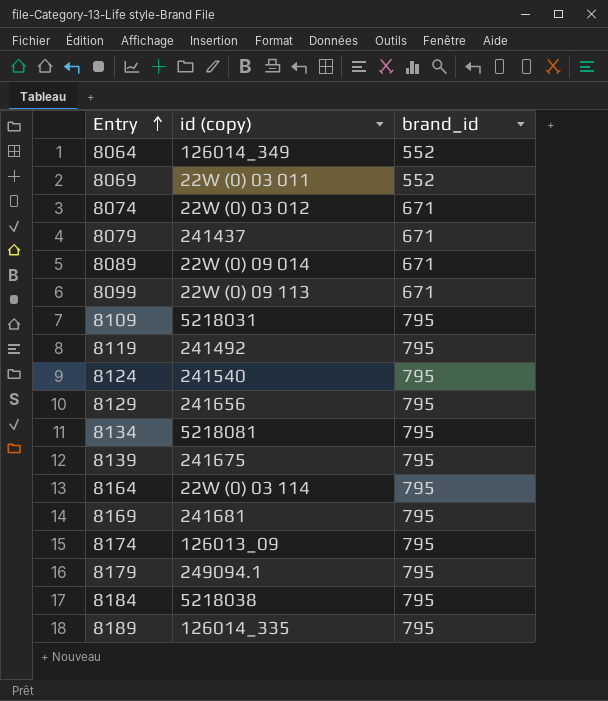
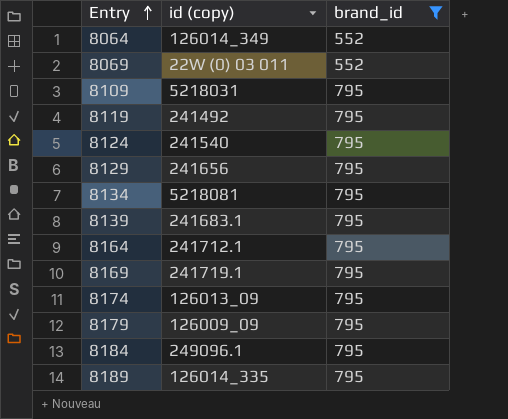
filter: none -> brand_id != 671
8139 | id (copy): 241675 -> 241683.1
8164 | id (copy): 22W (0) 03 114 -> 241712.1
8169 | id (copy): 241681 -> 241719.1
8179 | id (copy): 249094.1 -> 126009_09
8184 | id (copy): 5218038 -> 249096.1

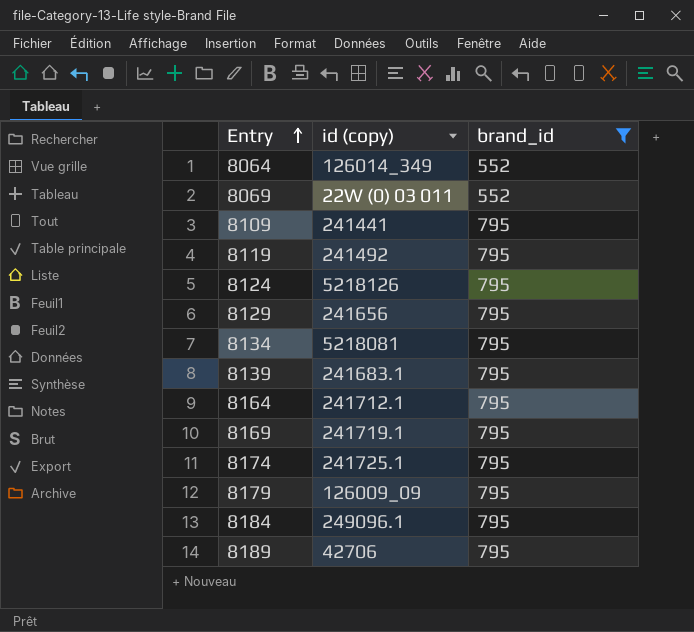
8109 | id (copy): 5218031 -> 241441
8124 | id (copy): 241540 -> 5218126
8174 | id (copy): 126013_09 -> 241725.1
8189 | id (copy): 126014_335 -> 42706

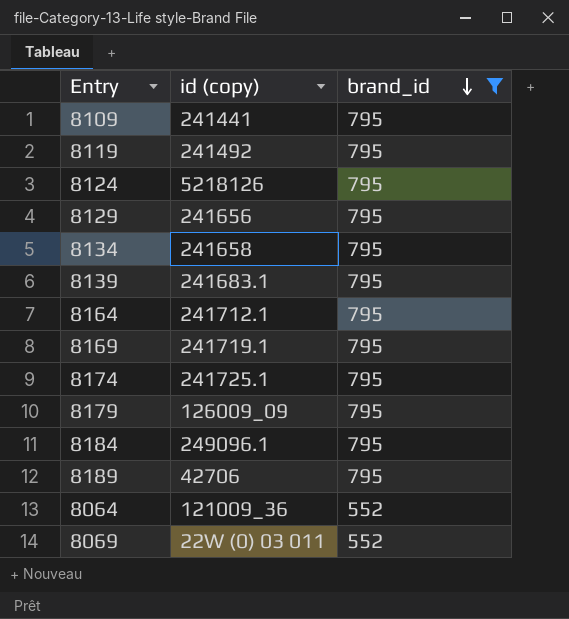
row order: Entry ascending -> brand_id descending
8134 | id (copy): 5218081 -> 241658
8064 | id (copy): 126014_349 -> 121009_36

